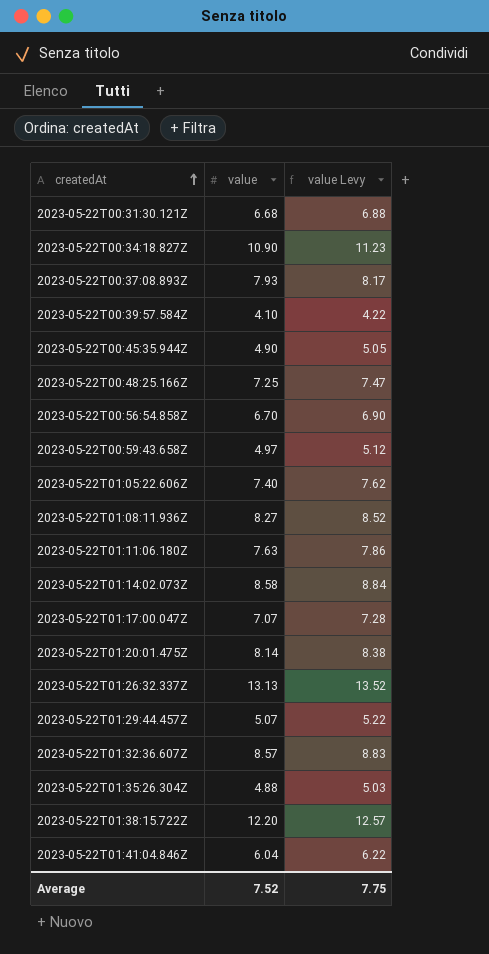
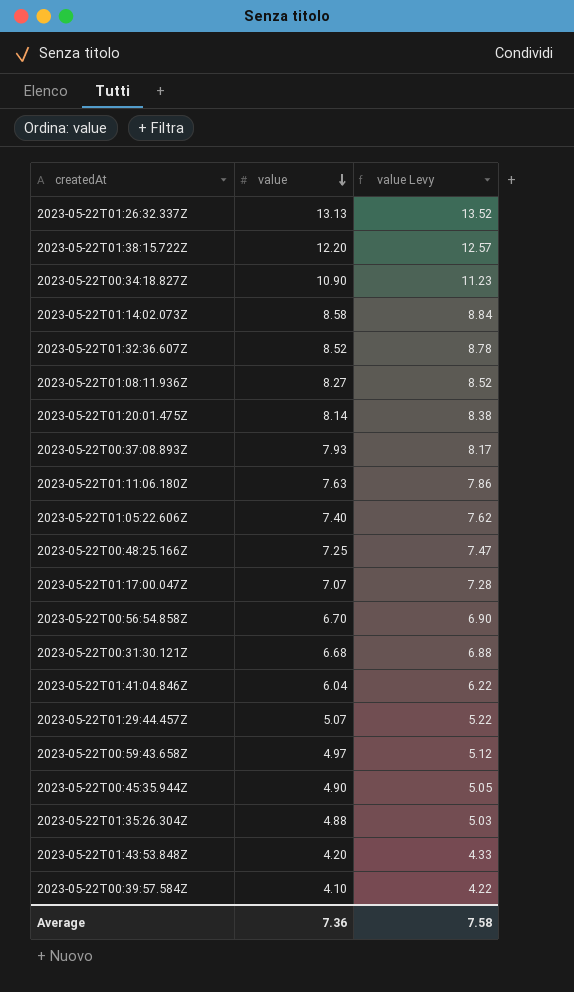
row order: createdAt ascending -> value descending
2023-05-22T01:32:36.607Z | value: 8.57 -> 8.52
2023-05-22T01:32:36.607Z | value Levy: 8.83 -> 8.78
row 2023-05-22T01:43:53.848Z: none -> 4.20 | 4.33
Average | value: 7.52 -> 7.36
Average | value Levy: 7.75 -> 7.58

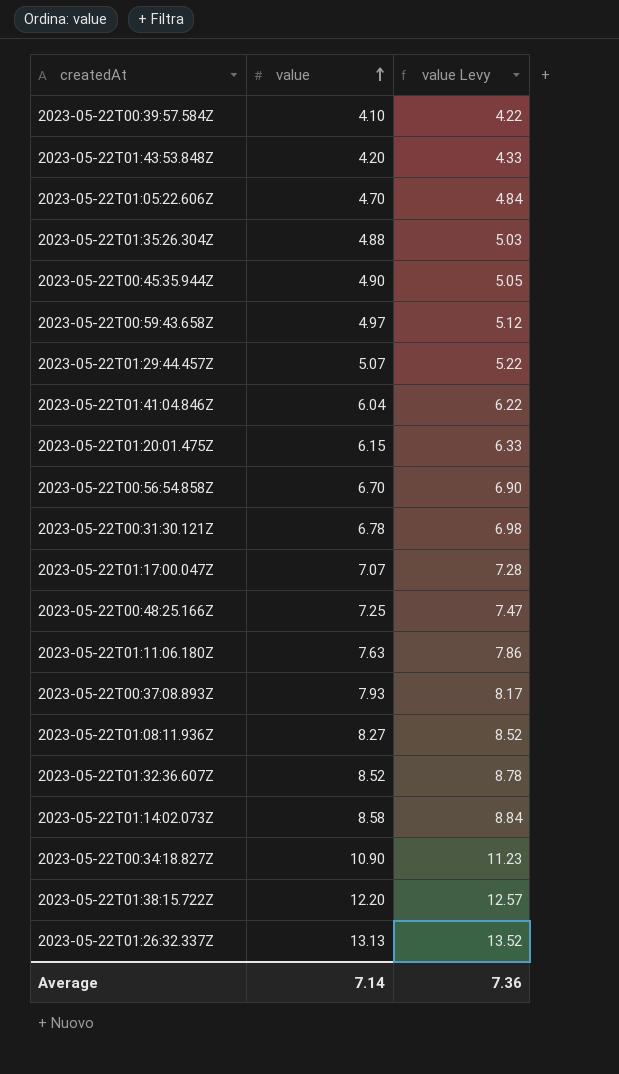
row order: value descending -> value ascending
2023-05-22T01:05:22.606Z | value: 7.40 -> 4.70
2023-05-22T01:05:22.606Z | value Levy: 7.62 -> 4.84
2023-05-22T01:20:01.475Z | value: 8.14 -> 6.15
2023-05-22T01:20:01.475Z | value Levy: 8.38 -> 6.33
2023-05-22T00:31:30.121Z | value: 6.68 -> 6.78
2023-05-22T00:31:30.121Z | value Levy: 6.88 -> 6.98
Average | value: 7.36 -> 7.14
Average | value Levy: 7.58 -> 7.36

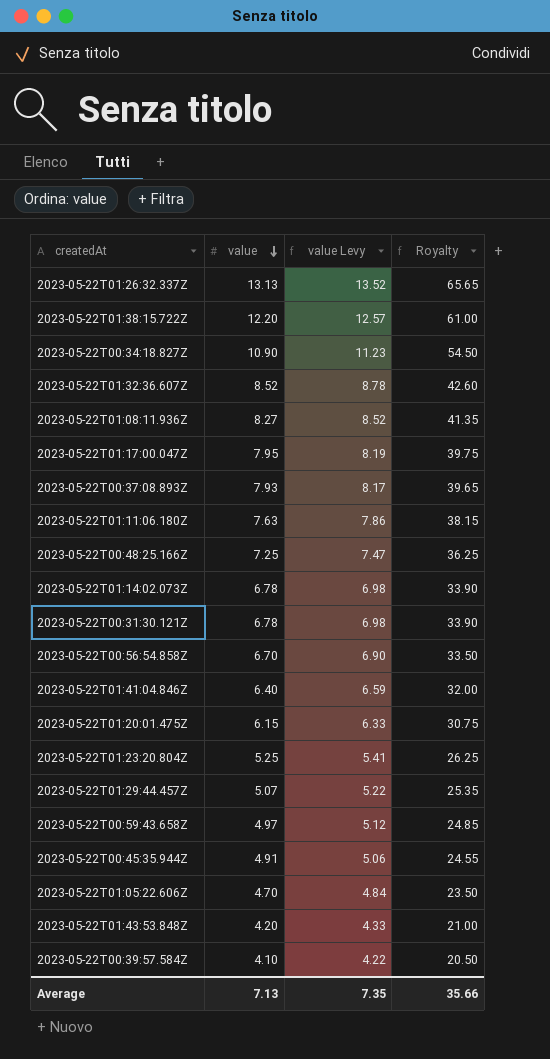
row order: value ascending -> value descending
column Royalty | formula: none -> [value] * 5
row 2023-05-22T01:35:26.304Z: 4.88 | 5.03 -> none
2023-05-22T01:17:00.047Z | value: 7.07 -> 7.95
2023-05-22T01:17:00.047Z | value Levy: 7.28 -> 8.19
2023-05-22T01:14:02.073Z | value: 8.58 -> 6.78
2023-05-22T01:14:02.073Z | value Levy: 8.84 -> 6.98
2023-05-22T01:41:04.846Z | value: 6.04 -> 6.40
2023-05-22T01:41:04.846Z | value Levy: 6.22 -> 6.59
row 2023-05-22T01:23:20.804Z: none -> 5.25 | 5.41 | 26.25
2023-05-22T00:45:35.944Z | value: 4.90 -> 4.91
2023-05-22T00:45:35.944Z | value Levy: 5.05 -> 5.06
Average | value: 7.14 -> 7.13
Average | value Levy: 7.36 -> 7.35

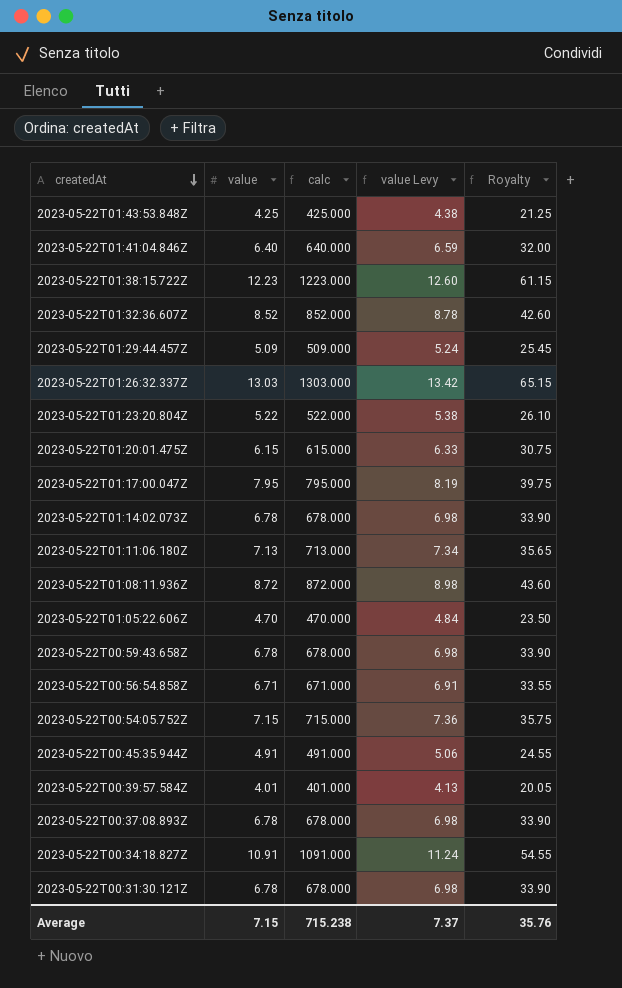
row order: value descending -> createdAt descending
column calc | formula: none -> [value] * 100
row 2023-05-22T00:48:25.166Z: 7.25 | 7.47 | 36.25 -> none
2023-05-22T01:43:53.848Z | value: 4.20 -> 4.25
2023-05-22T01:43:53.848Z | value Levy: 4.33 -> 4.38
2023-05-22T01:43:53.848Z | Royalty: 21.00 -> 21.25
2023-05-22T01:38:15.722Z | value: 12.20 -> 12.23
2023-05-22T01:38:15.722Z | value Levy: 12.57 -> 12.60
2023-05-22T01:38:15.722Z | Royalty: 61.00 -> 61.15
2023-05-22T01:29:44.457Z | value: 5.07 -> 5.09
2023-05-22T01:29:44.457Z | value Levy: 5.22 -> 5.24
2023-05-22T01:29:44.457Z | Royalty: 25.35 -> 25.45
2023-05-22T01:26:32.337Z | value: 13.13 -> 13.03
2023-05-22T01:26:32.337Z | value Levy: 13.52 -> 13.42
2023-05-22T01:26:32.337Z | Royalty: 65.65 -> 65.15
2023-05-22T01:23:20.804Z | value: 5.25 -> 5.22
2023-05-22T01:23:20.804Z | value Levy: 5.41 -> 5.38
2023-05-22T01:23:20.804Z | Royalty: 26.25 -> 26.10
2023-05-22T01:11:06.180Z | value: 7.63 -> 7.13
2023-05-22T01:11:06.180Z | value Levy: 7.86 -> 7.34
2023-05-22T01:11:06.180Z | Royalty: 38.15 -> 35.65
2023-05-22T01:08:11.936Z | value: 8.27 -> 8.72
2023-05-22T01:08:11.936Z | value Levy: 8.52 -> 8.98
2023-05-22T01:08:11.936Z | Royalty: 41.35 -> 43.60
2023-05-22T00:59:43.658Z | value: 4.97 -> 6.78
2023-05-22T00:59:43.658Z | value Levy: 5.12 -> 6.98
2023-05-22T00:59:43.658Z | Royalty: 24.85 -> 33.90
2023-05-22T00:56:54.858Z | value: 6.70 -> 6.71
2023-05-22T00:56:54.858Z | value Levy: 6.90 -> 6.91
2023-05-22T00:56:54.858Z | Royalty: 33.50 -> 33.55
row 2023-05-22T00:54:05.752Z: none -> 7.15 | 715.000 | 7.36 | 35.75
2023-05-22T00:39:57.584Z | value: 4.10 -> 4.01
2023-05-22T00:39:57.584Z | value Levy: 4.22 -> 4.13
2023-05-22T00:39:57.584Z | Royalty: 20.50 -> 20.05
2023-05-22T00:37:08.893Z | value: 7.93 -> 6.78
2023-05-22T00:37:08.893Z | value Levy: 8.17 -> 6.98
2023-05-22T00:37:08.893Z | Royalty: 39.65 -> 33.90
2023-05-22T00:34:18.827Z | value: 10.90 -> 10.91
2023-05-22T00:34:18.827Z | value Levy: 11.23 -> 11.24
2023-05-22T00:34:18.827Z | Royalty: 54.50 -> 54.55
Average | value: 7.13 -> 7.15
Average | value Levy: 7.35 -> 7.37
Average | Royalty: 35.66 -> 35.76

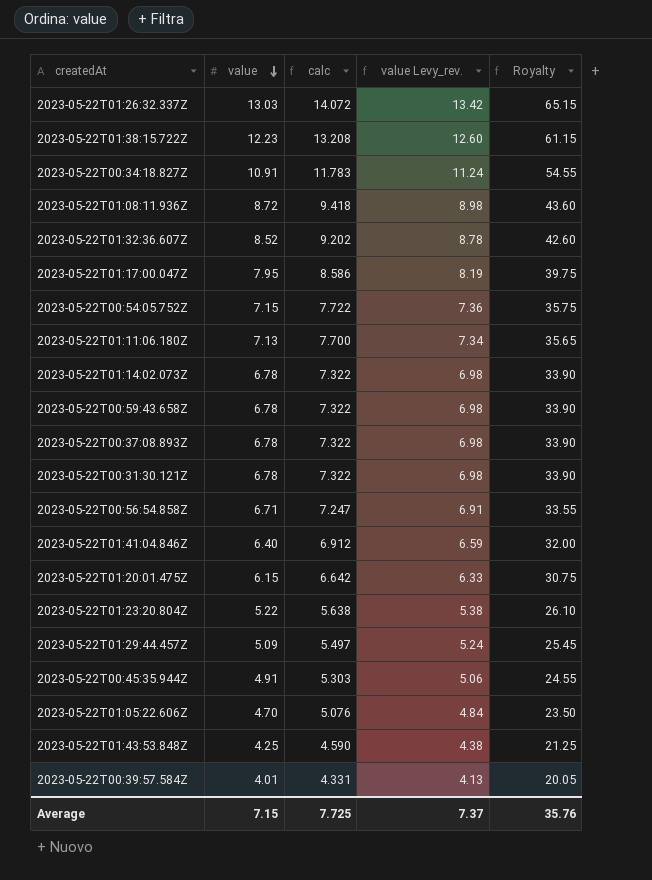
row order: createdAt descending -> value descending
column calc | formula: [value] * 100 -> [value] * 1.08
column name: value Levy -> value Levy_rev.
Average | calc: 715.238 -> 7.725

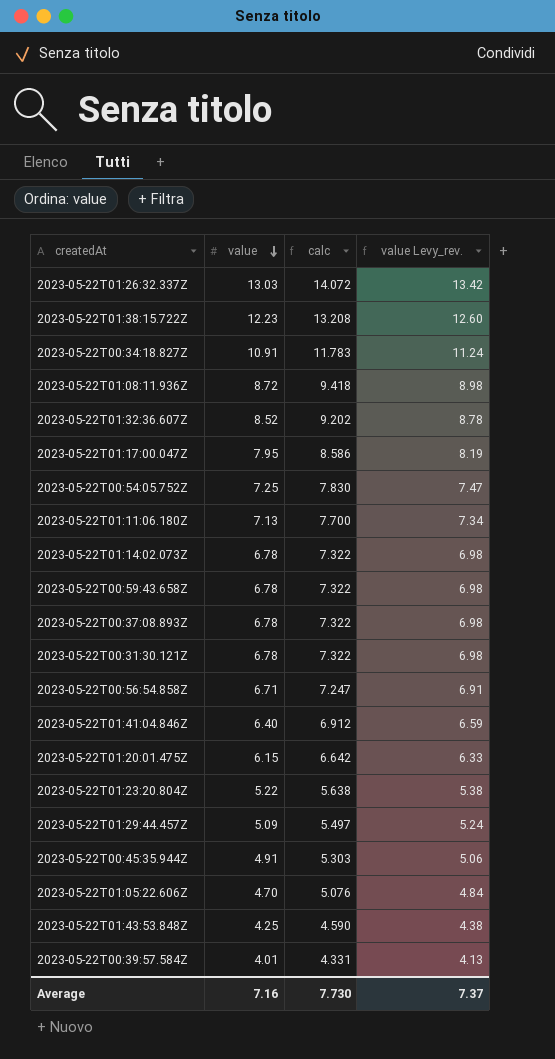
column Royalty | formula: [value] * 5 -> none
2023-05-22T00:54:05.752Z | value: 7.15 -> 7.25
2023-05-22T00:54:05.752Z | calc: 7.722 -> 7.830
2023-05-22T00:54:05.752Z | value Levy_rev.: 7.36 -> 7.47
Average | value: 7.15 -> 7.16
Average | calc: 7.725 -> 7.730

